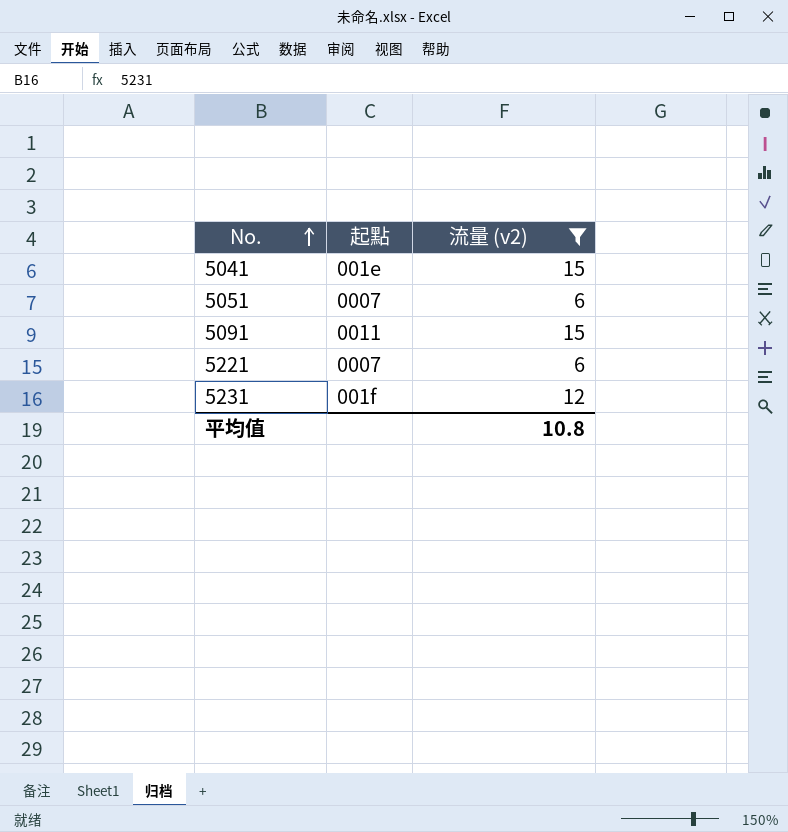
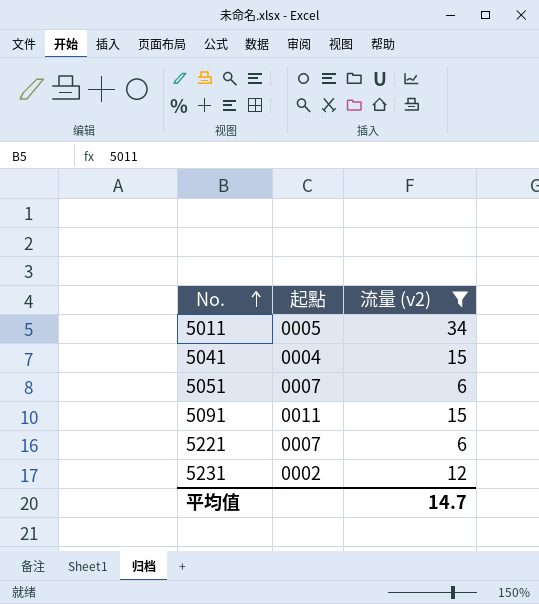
row 5011: none -> 0005 | 34
5041 | 起點: 001e -> 0004
5231 | 起點: 001f -> 0002
平均值 | 流量 (v2): 10.8 -> 14.7

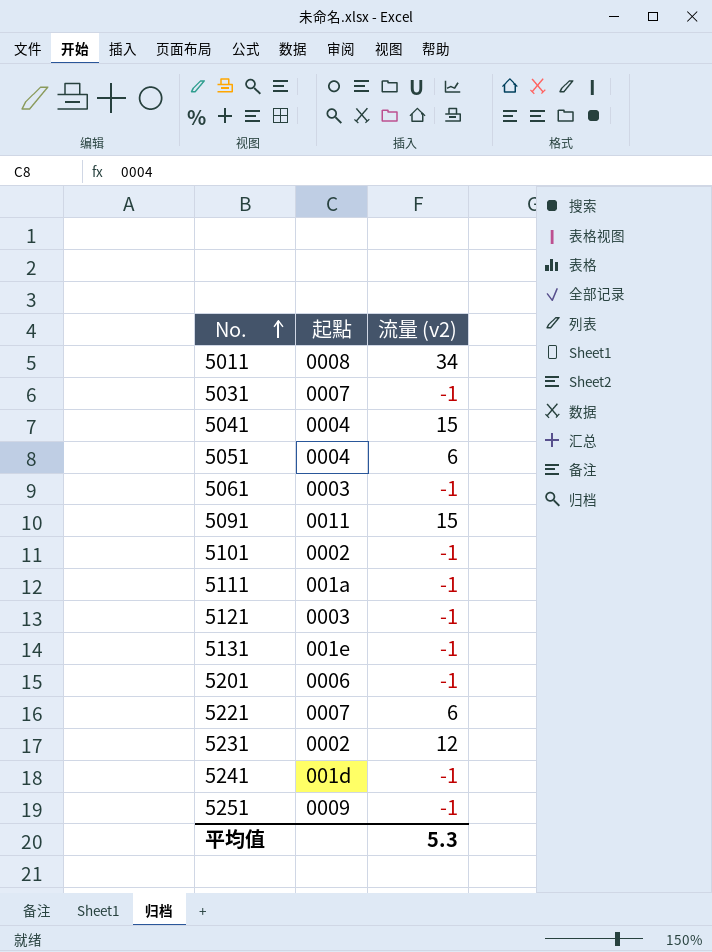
filter: 流量 (v2) != -1 -> none
5011 | 起點: 0005 -> 0008
5051 | 起點: 0007 -> 0004
平均值 | 流量 (v2): 14.7 -> 5.3

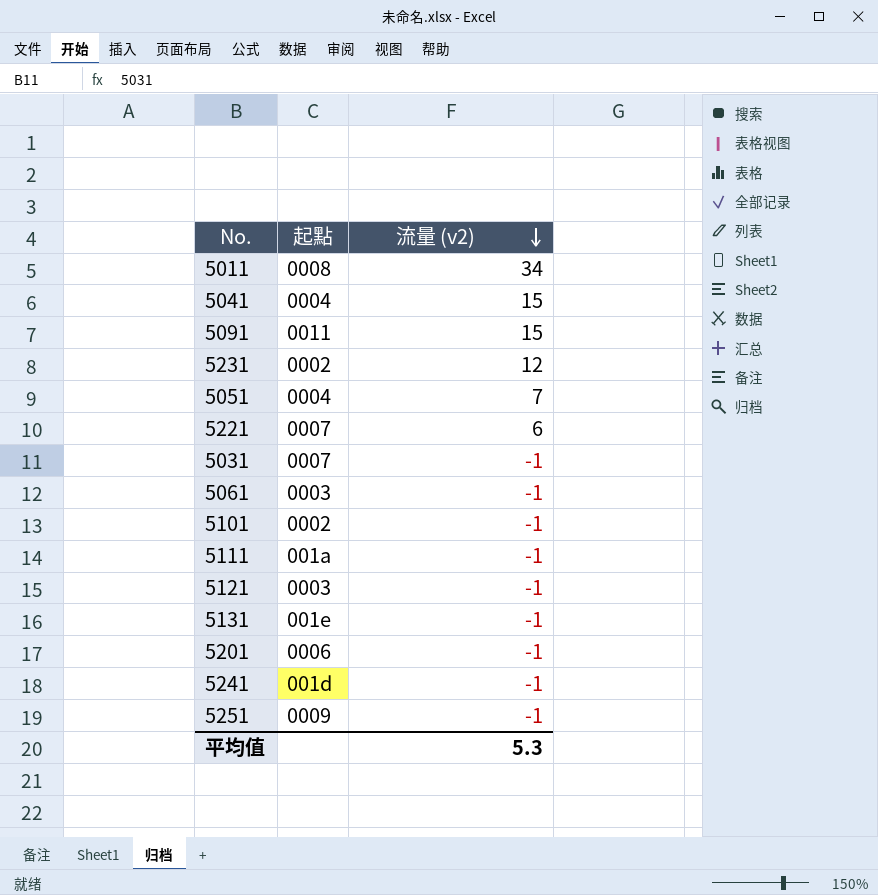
row order: No. ascending -> 流量 (v2) descending
5051 | 流量 (v2): 6 -> 7

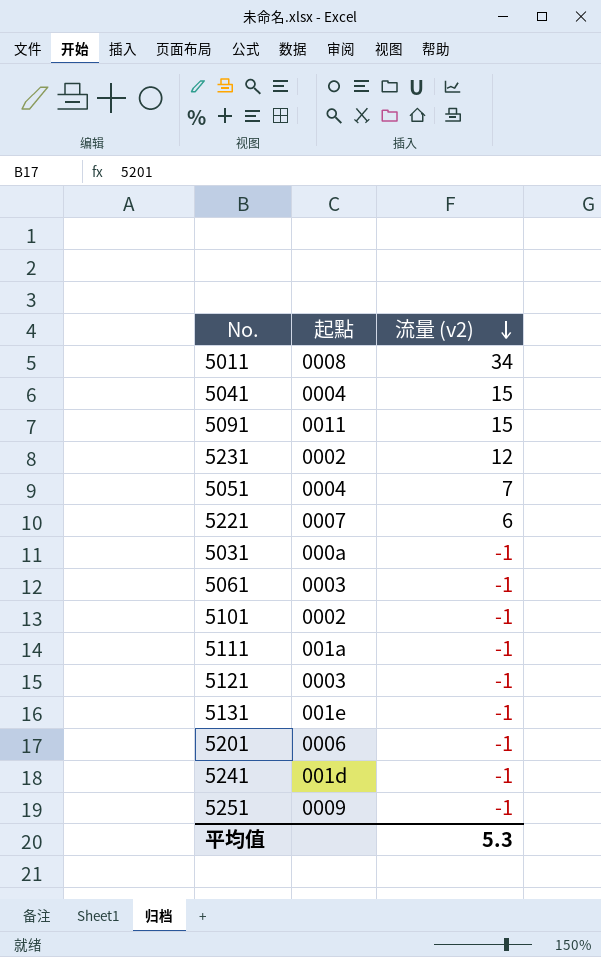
5031 | 起點: 0007 -> 000a

